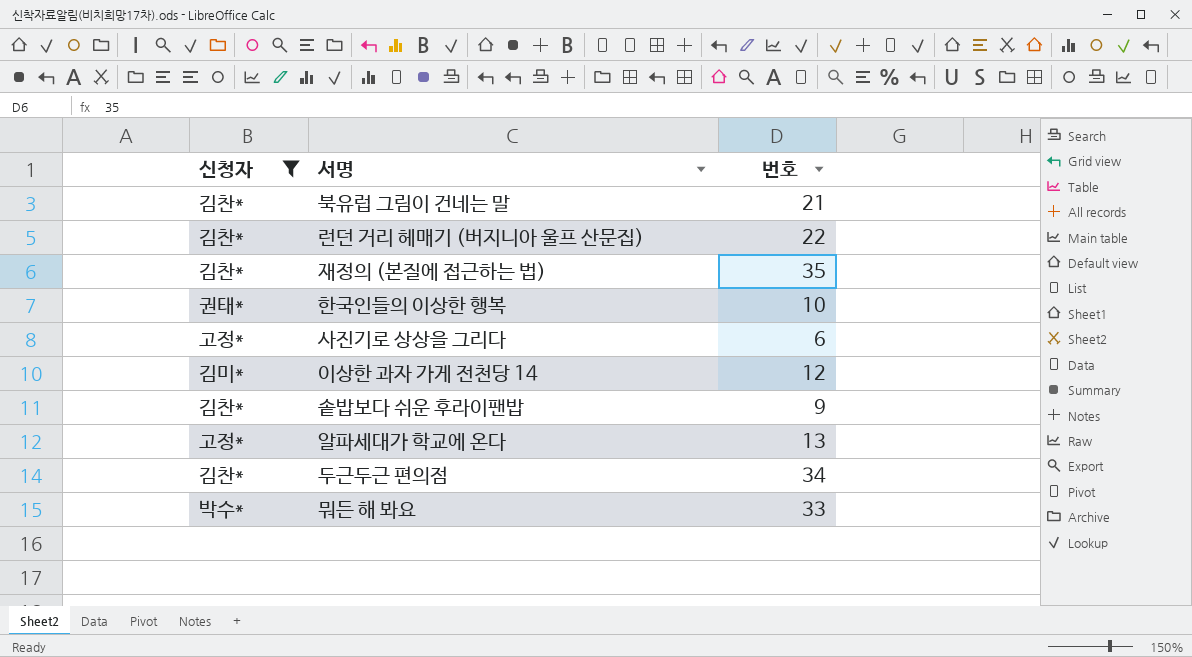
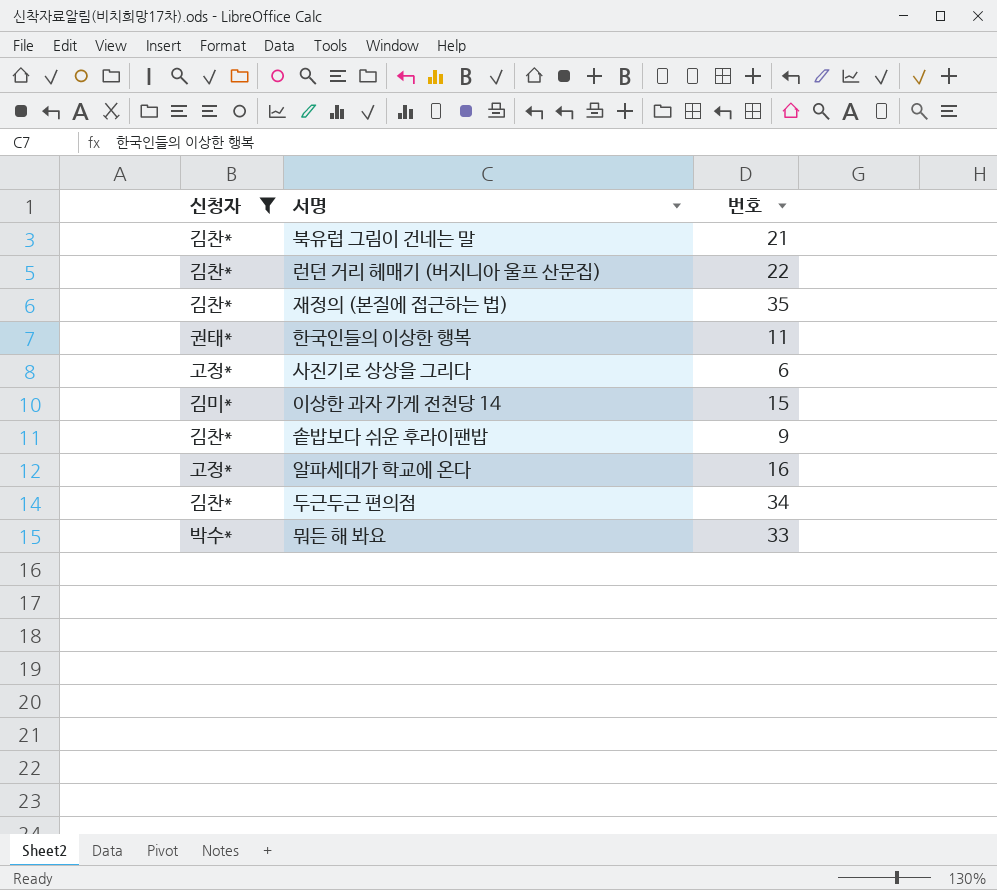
한국인들의 이상한 행복 | 번호: 10 -> 11
이상한 과자 가게 전천당 14 | 번호: 12 -> 15
알파세대가 학교에 온다 | 번호: 13 -> 16

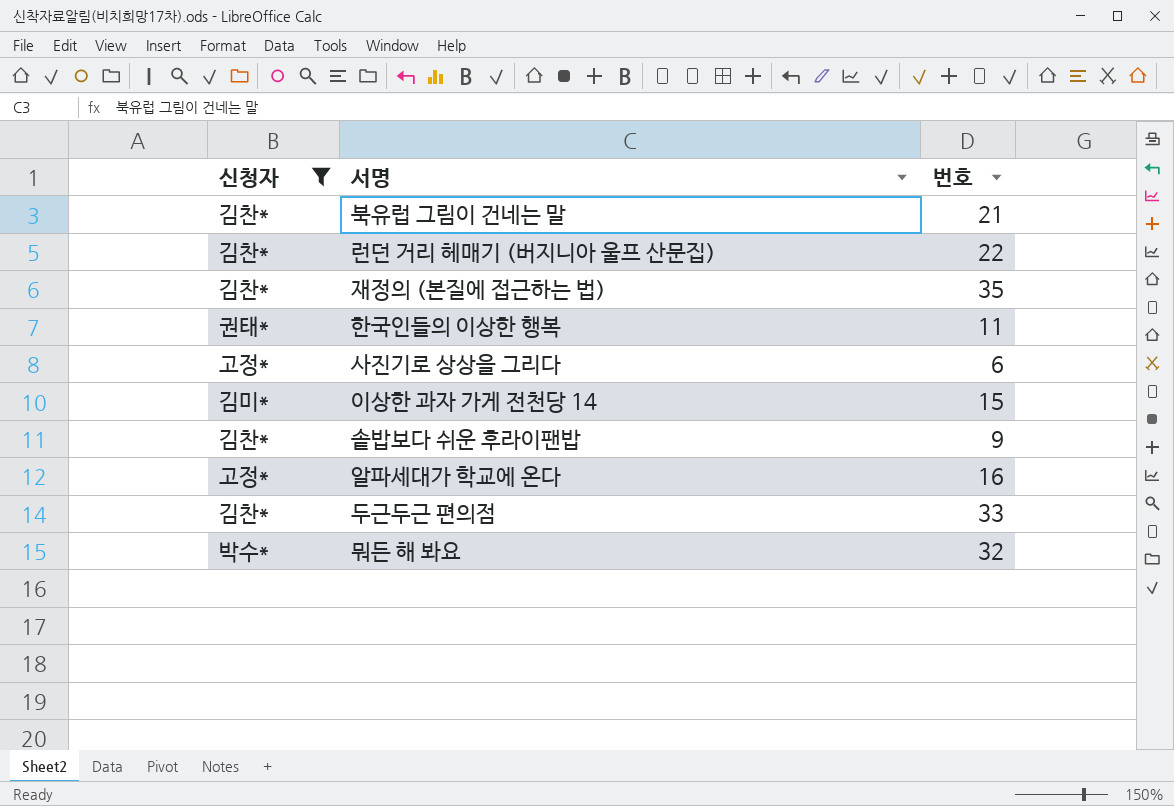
두근두근 편의점 | 번호: 34 -> 33
뭐든 해 봐요 | 번호: 33 -> 32

